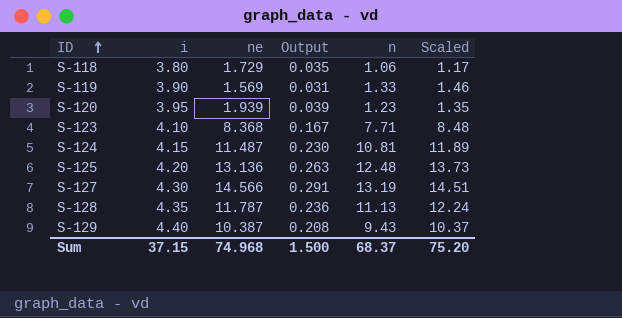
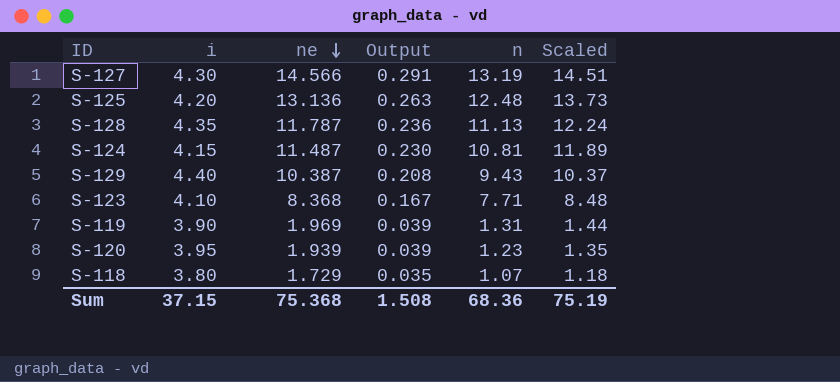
row order: ID ascending -> ne descending
S-119 | ne: 1.569 -> 1.969
S-119 | Output: 0.031 -> 0.039
S-119 | n: 1.33 -> 1.31
S-119 | Scaled: 1.46 -> 1.44
S-118 | n: 1.06 -> 1.07
S-118 | Scaled: 1.17 -> 1.18
Sum | ne: 74.968 -> 75.368
Sum | Output: 1.500 -> 1.508
Sum | n: 68.37 -> 68.36
Sum | Scaled: 75.20 -> 75.19

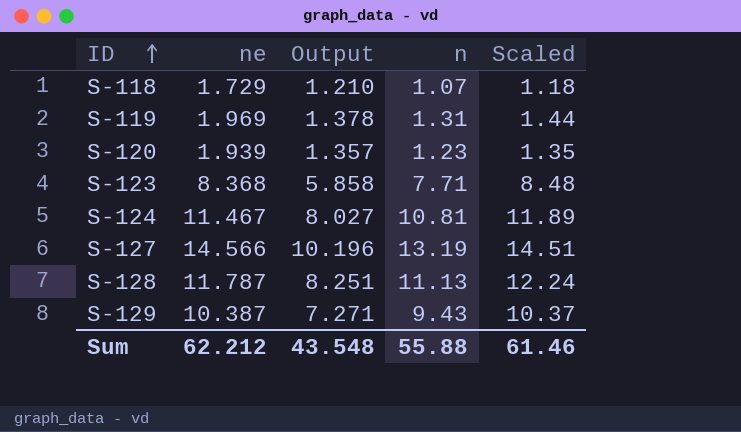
row order: ne descending -> ID ascending
column i | position: 2 -> none
column Output | formula: [ne] * 0.02 -> [ne] * 0.7
row S-125: 4.20 | 13.136 | 0.263 | 12.48 | 13.73 -> none
S-124 | ne: 11.487 -> 11.467
Sum | ne: 75.368 -> 62.212
Sum | Output: 1.508 -> 43.548
Sum | n: 68.36 -> 55.88
Sum | Scaled: 75.19 -> 61.46

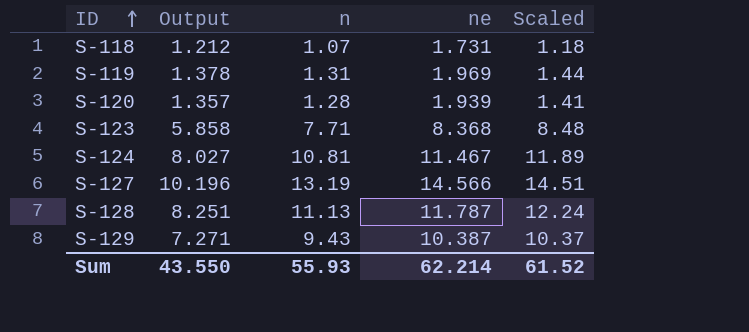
column ne | position: 2 -> 4
S-118 | Output: 1.210 -> 1.212
S-118 | ne: 1.729 -> 1.731
S-120 | n: 1.23 -> 1.28
S-120 | Scaled: 1.35 -> 1.41
Sum | Output: 43.548 -> 43.550
Sum | n: 55.88 -> 55.93
Sum | ne: 62.212 -> 62.214
Sum | Scaled: 61.46 -> 61.52

